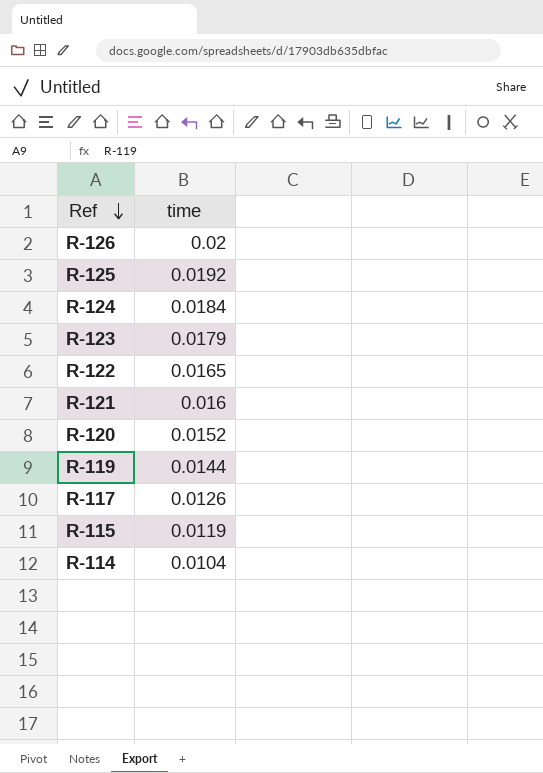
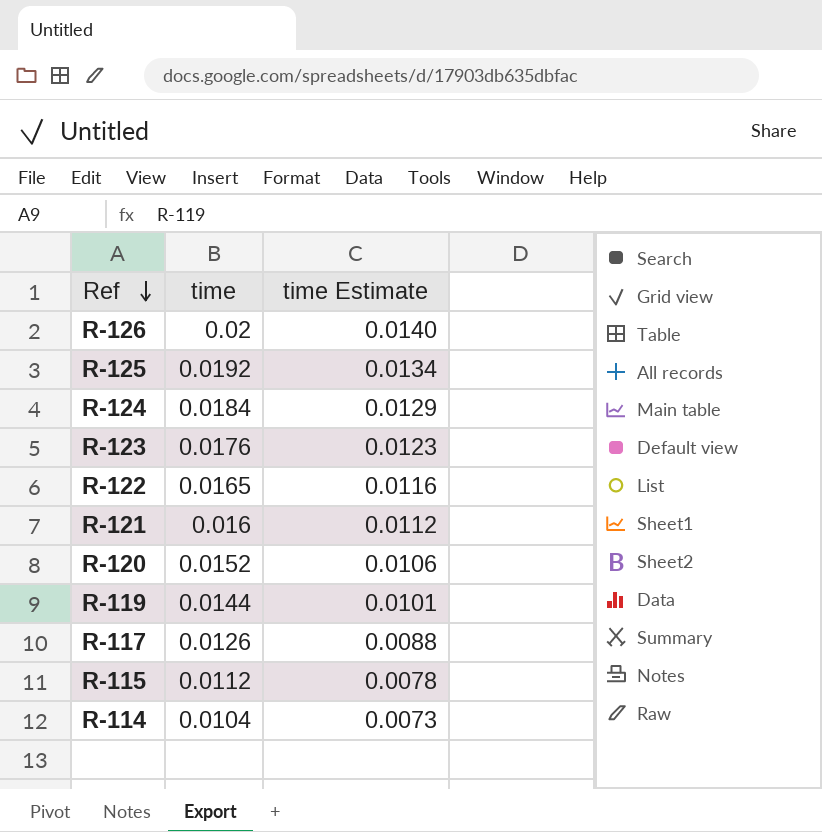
column time Estimate | formula: none -> [time] * 0.7
R-123 | time: 0.0179 -> 0.0176
R-115 | time: 0.0119 -> 0.0112

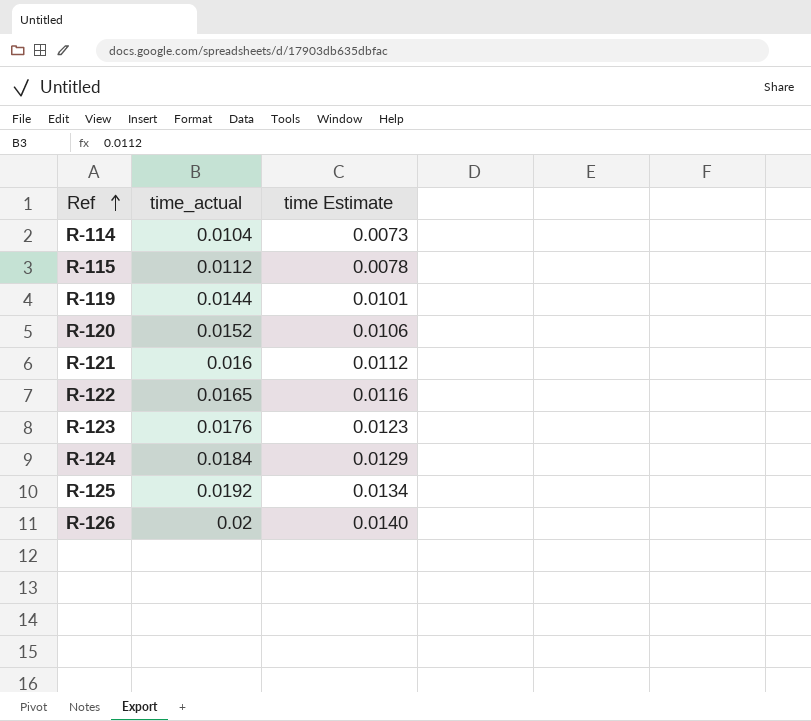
row order: Ref descending -> Ref ascending
column name: time -> time_actual
row R-117: 0.0126 | 0.0088 -> none

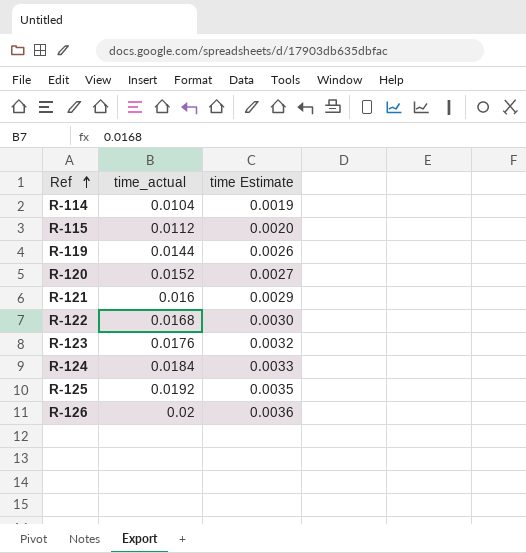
column time Estimate | formula: [time_actual] * 0.7 -> [time_actual] * 0.18
R-122 | time_actual: 0.0165 -> 0.0168

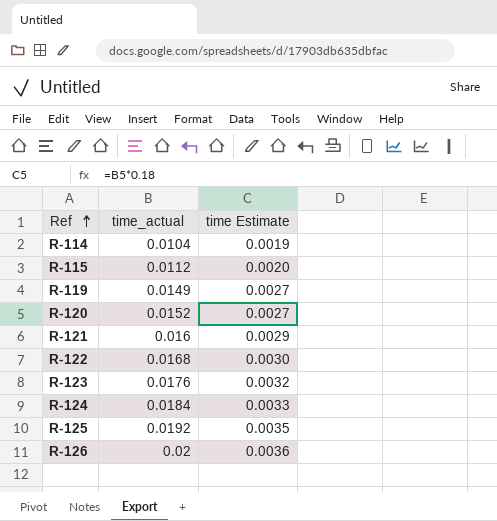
R-119 | time_actual: 0.0144 -> 0.0149
R-119 | time Estimate: 0.0026 -> 0.0027

